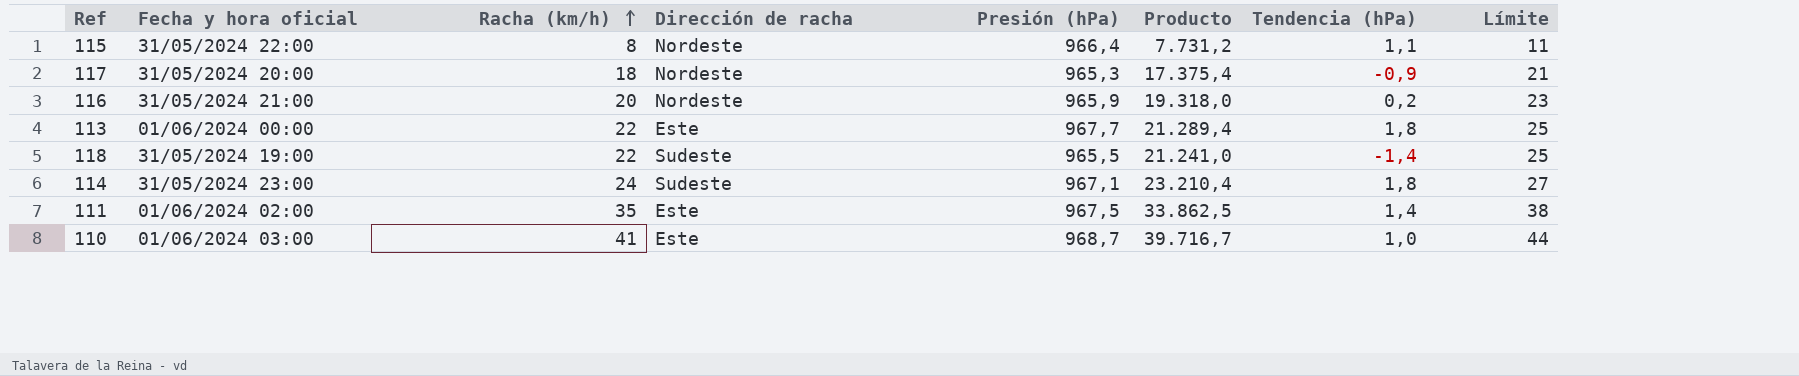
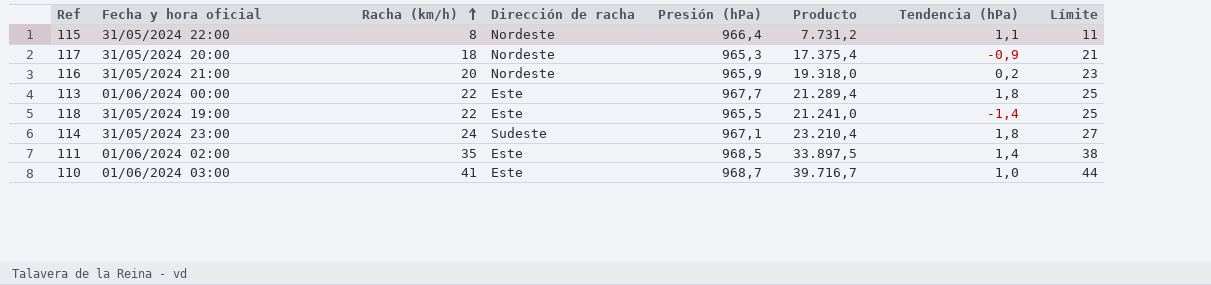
118 | Dirección de racha: Sudeste -> Este
111 | Presión (hPa): 967,5 -> 968,5
111 | Producto: 33.862,5 -> 33.897,5

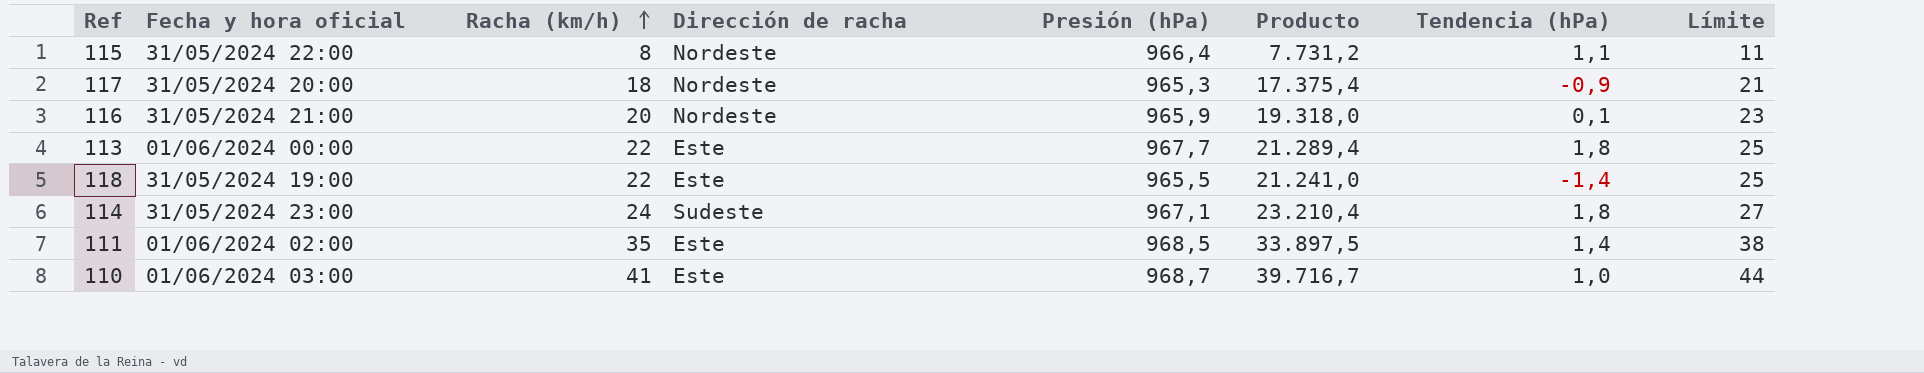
116 | Tendencia (hPa): 0,2 -> 0,1

